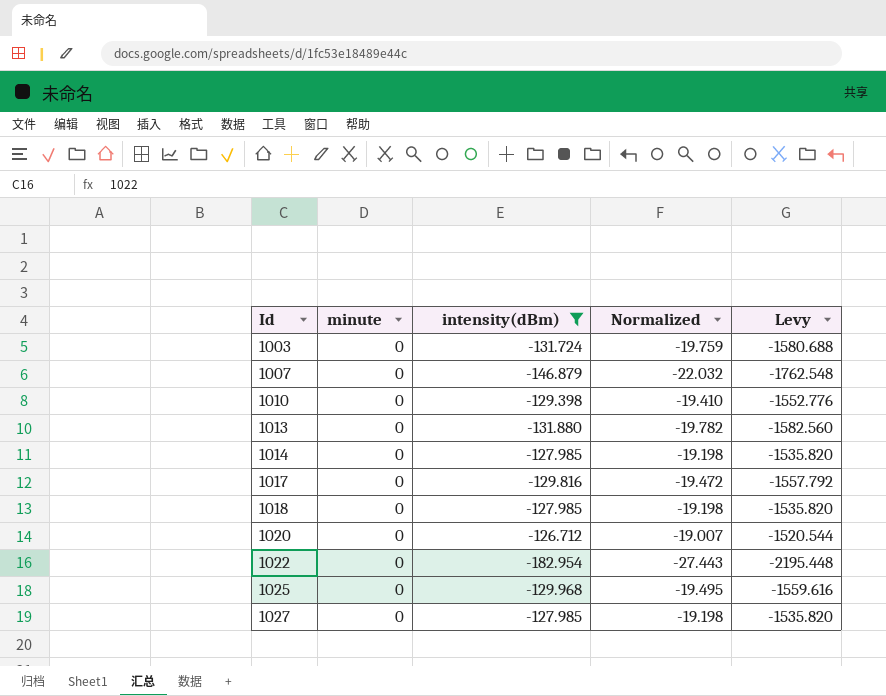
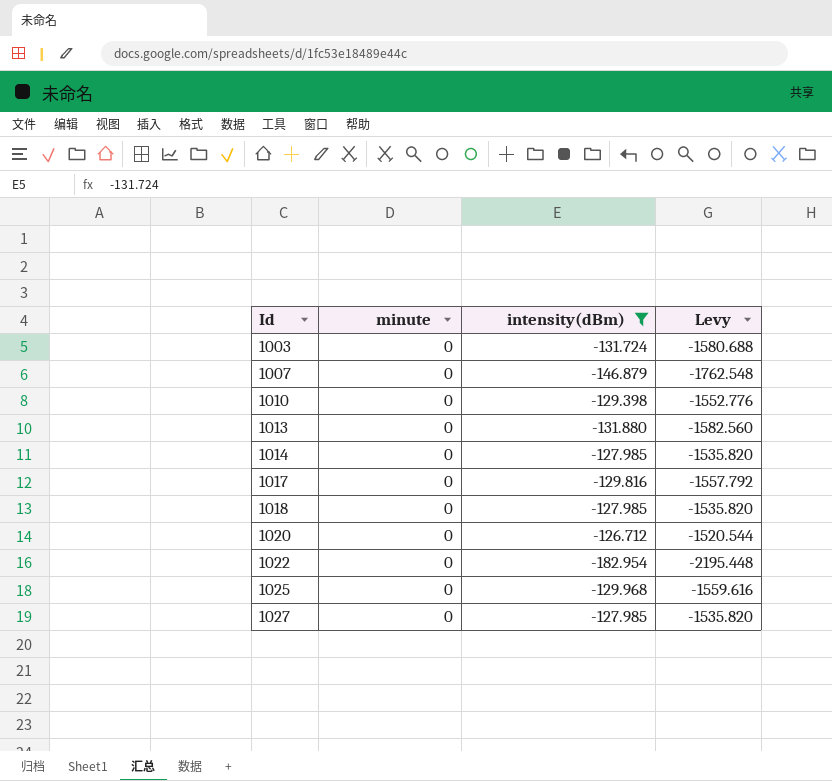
column Normalized | formula: [intensity(dBm)] * 0.15 -> none

